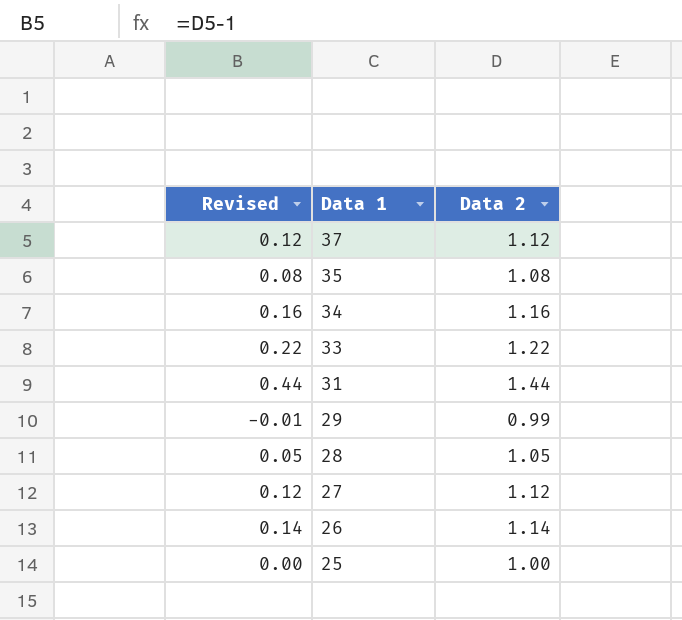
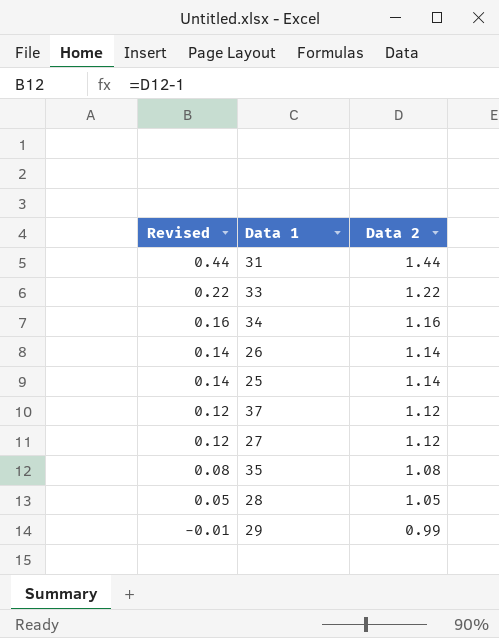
row order: Data 1 descending -> Revised descending
25 | Revised: 0.00 -> 0.14
25 | Data 2: 1.00 -> 1.14

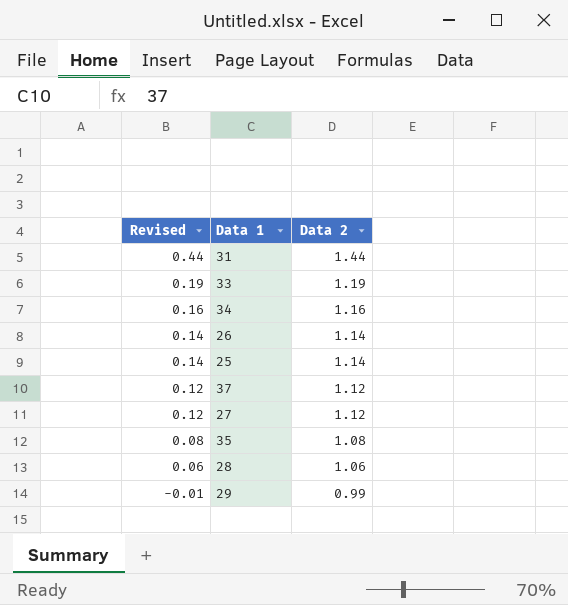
33 | Revised: 0.22 -> 0.19
33 | Data 2: 1.22 -> 1.19
28 | Revised: 0.05 -> 0.06
28 | Data 2: 1.05 -> 1.06

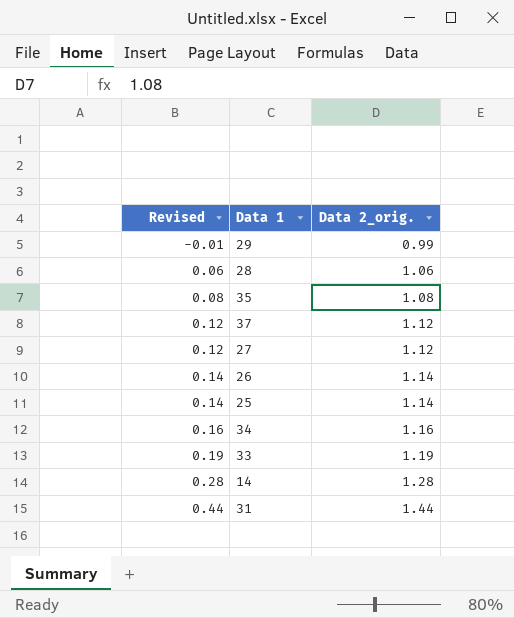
row order: Revised descending -> Revised ascending
column name: Data 2 -> Data 2_orig.
row 14: none -> 0.28 | 1.28

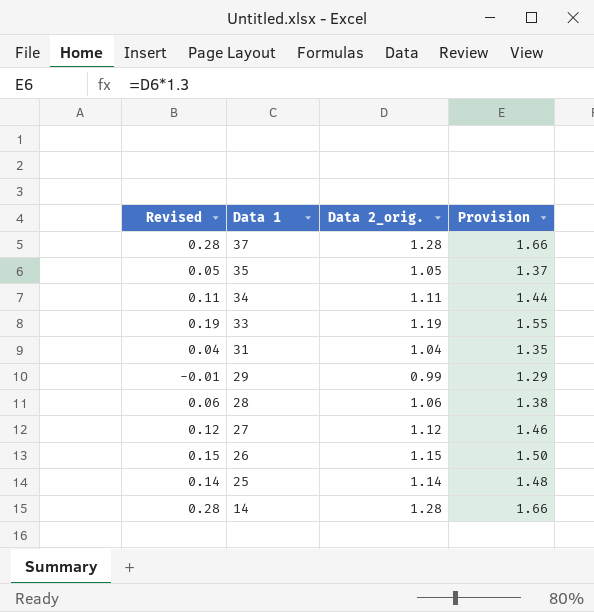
row order: Revised ascending -> Data 1 descending
column Provision | formula: none -> [Data 2_orig.] * 1.3
37 | Revised: 0.12 -> 0.28
37 | Data 2_orig.: 1.12 -> 1.28
35 | Revised: 0.08 -> 0.05
35 | Data 2_orig.: 1.08 -> 1.05
34 | Revised: 0.16 -> 0.11
34 | Data 2_orig.: 1.16 -> 1.11
31 | Revised: 0.44 -> 0.04
31 | Data 2_orig.: 1.44 -> 1.04
26 | Revised: 0.14 -> 0.15
26 | Data 2_orig.: 1.14 -> 1.15

